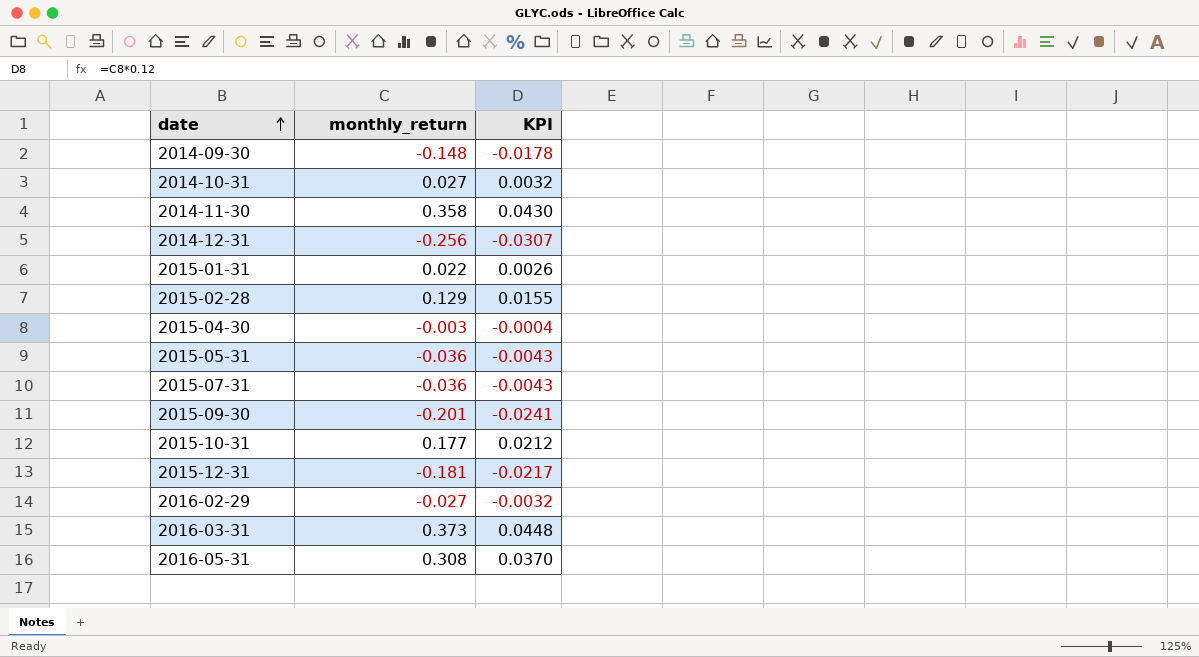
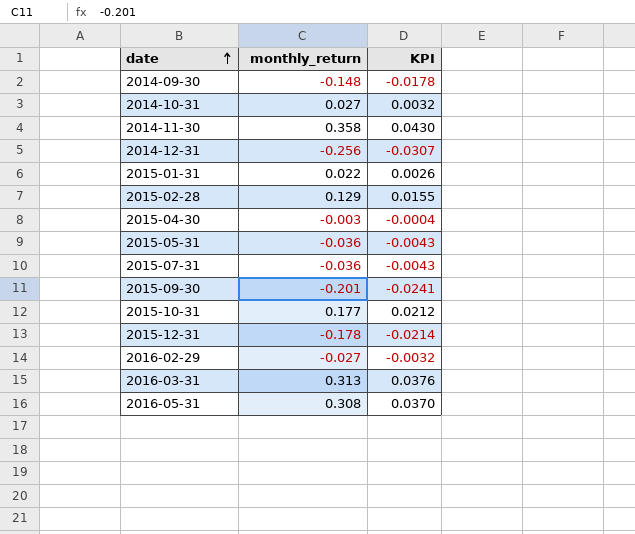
2015-12-31 | monthly_return: -0.181 -> -0.178
2015-12-31 | KPI: -0.0217 -> -0.0214
2016-03-31 | monthly_return: 0.373 -> 0.313
2016-03-31 | KPI: 0.0448 -> 0.0376

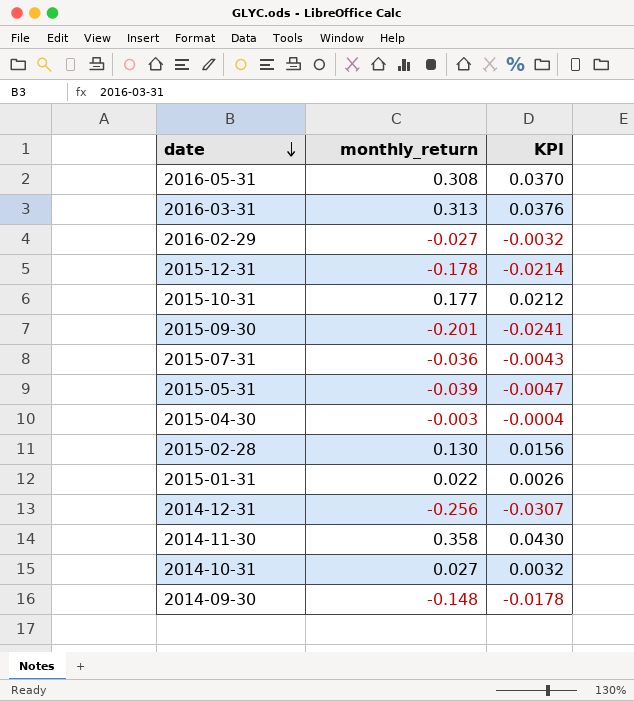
row order: date ascending -> date descending
2015-05-31 | monthly_return: -0.036 -> -0.039
2015-05-31 | KPI: -0.0043 -> -0.0047
2015-02-28 | monthly_return: 0.129 -> 0.130
2015-02-28 | KPI: 0.0155 -> 0.0156

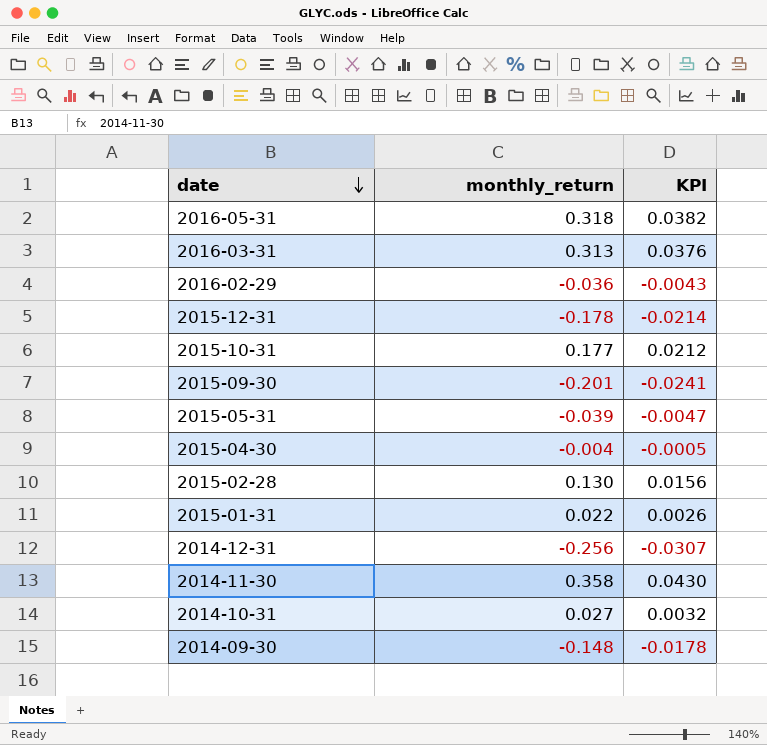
row 2015-07-31: -0.036 | -0.0043 -> none
2016-05-31 | monthly_return: 0.308 -> 0.318
2016-05-31 | KPI: 0.0370 -> 0.0382
2016-02-29 | monthly_return: -0.027 -> -0.036
2016-02-29 | KPI: -0.0032 -> -0.0043
2015-04-30 | monthly_return: -0.003 -> -0.004
2015-04-30 | KPI: -0.0004 -> -0.0005

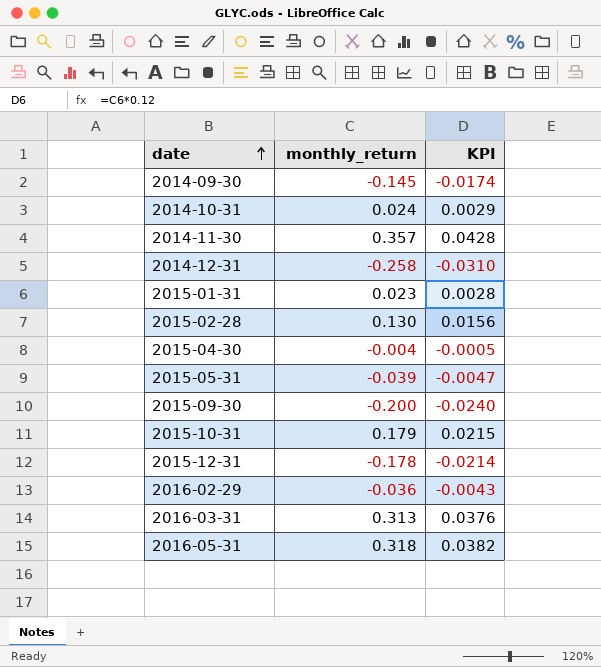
row order: date descending -> date ascending
2014-09-30 | monthly_return: -0.148 -> -0.145
2014-09-30 | KPI: -0.0178 -> -0.0174
2014-10-31 | monthly_return: 0.027 -> 0.024
2014-10-31 | KPI: 0.0032 -> 0.0029
2014-11-30 | monthly_return: 0.358 -> 0.357
2014-11-30 | KPI: 0.0430 -> 0.0428
2014-12-31 | monthly_return: -0.256 -> -0.258
2014-12-31 | KPI: -0.0307 -> -0.0310
2015-01-31 | monthly_return: 0.022 -> 0.023
2015-01-31 | KPI: 0.0026 -> 0.0028
2015-09-30 | monthly_return: -0.201 -> -0.200
2015-09-30 | KPI: -0.0241 -> -0.0240
2015-10-31 | monthly_return: 0.177 -> 0.179
2015-10-31 | KPI: 0.0212 -> 0.0215

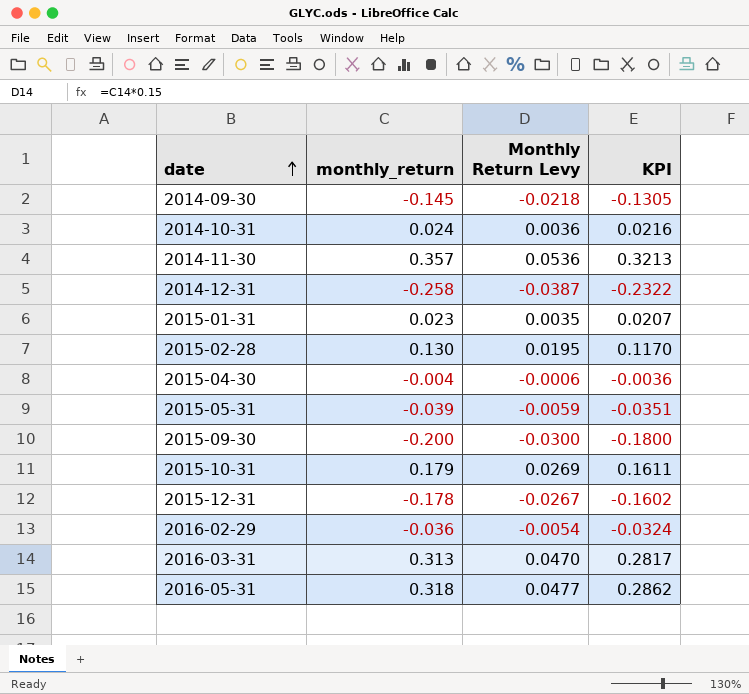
column Monthly Return Levy | formula: none -> [monthly_return] * 0.15
column KPI | formula: [monthly_return] * 0.12 -> [monthly_return] * 0.9

